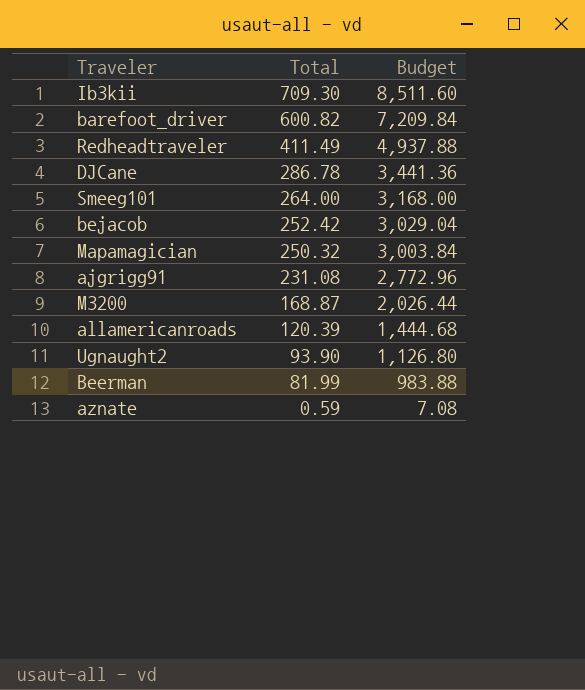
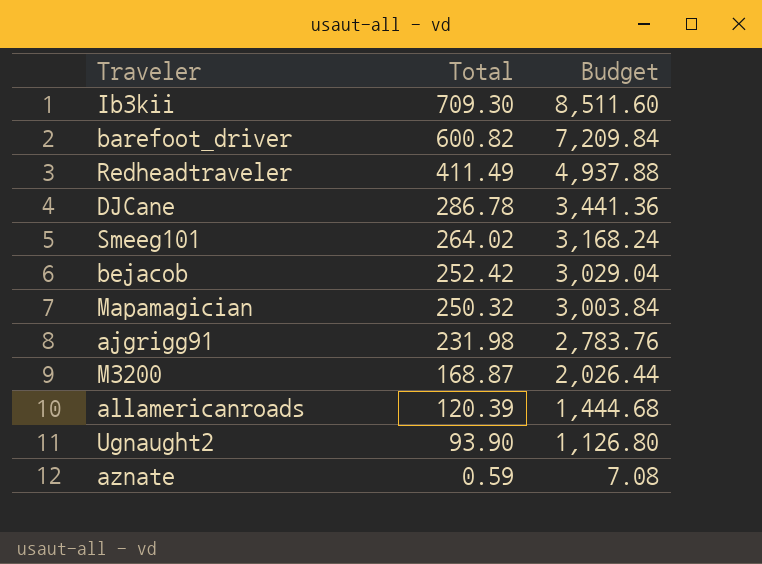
row Beerman: 81.99 | 983.88 -> none
Smeeg101 | Total: 264.00 -> 264.02
Smeeg101 | Budget: 3,168.00 -> 3,168.24
ajgrigg91 | Total: 231.08 -> 231.98
ajgrigg91 | Budget: 2,772.96 -> 2,783.76

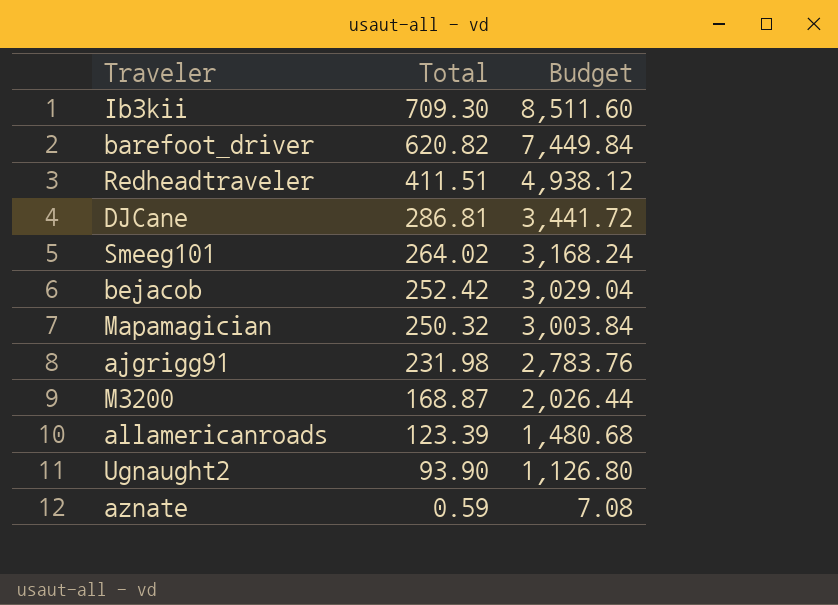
barefoot_driver | Total: 600.82 -> 620.82
barefoot_driver | Budget: 7,209.84 -> 7,449.84
Redheadtraveler | Total: 411.49 -> 411.51
Redheadtraveler | Budget: 4,937.88 -> 4,938.12
DJCane | Total: 286.78 -> 286.81
DJCane | Budget: 3,441.36 -> 3,441.72
allamericanroads | Total: 120.39 -> 123.39
allamericanroads | Budget: 1,444.68 -> 1,480.68

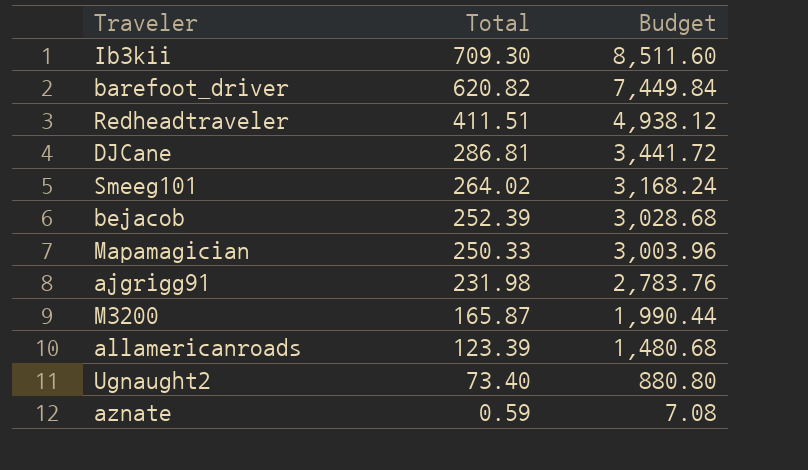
bejacob | Total: 252.42 -> 252.39
bejacob | Budget: 3,029.04 -> 3,028.68
Mapamagician | Total: 250.32 -> 250.33
Mapamagician | Budget: 3,003.84 -> 3,003.96
M3200 | Total: 168.87 -> 165.87
M3200 | Budget: 2,026.44 -> 1,990.44
Ugnaught2 | Total: 93.90 -> 73.40
Ugnaught2 | Budget: 1,126.80 -> 880.80

